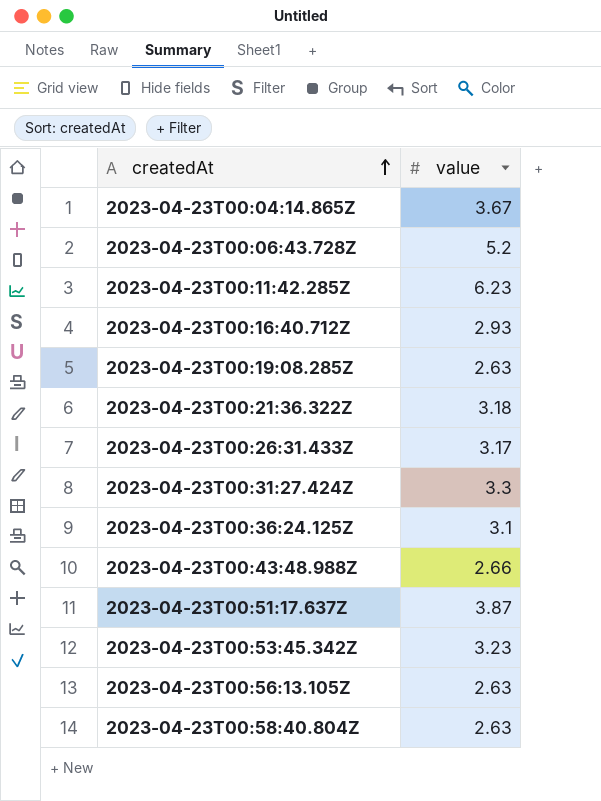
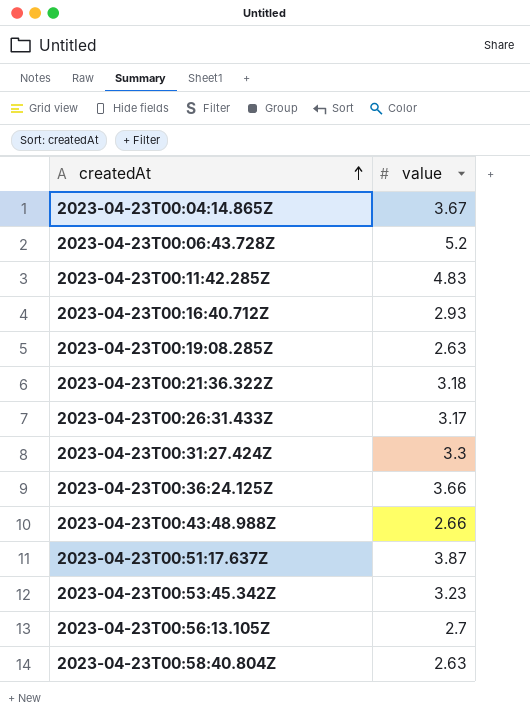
2023-04-23T00:11:42.285Z | value: 6.23 -> 4.83
2023-04-23T00:36:24.125Z | value: 3.1 -> 3.66
2023-04-23T00:56:13.105Z | value: 2.63 -> 2.7

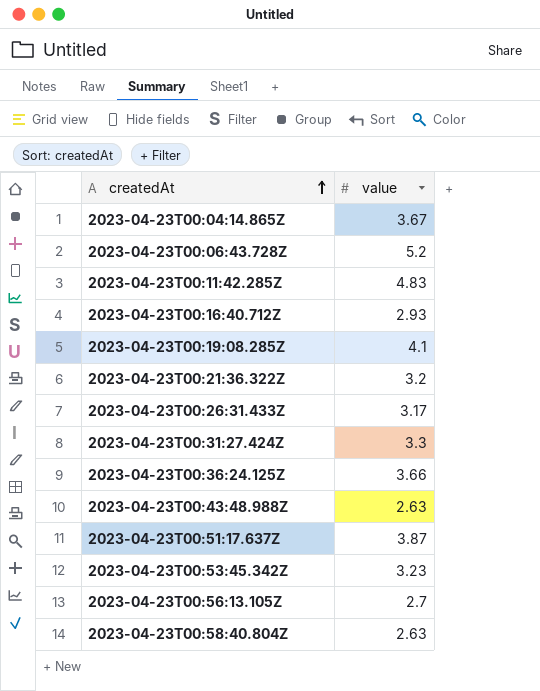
2023-04-23T00:19:08.285Z | value: 2.63 -> 4.1
2023-04-23T00:21:36.322Z | value: 3.18 -> 3.2
2023-04-23T00:43:48.988Z | value: 2.66 -> 2.63

